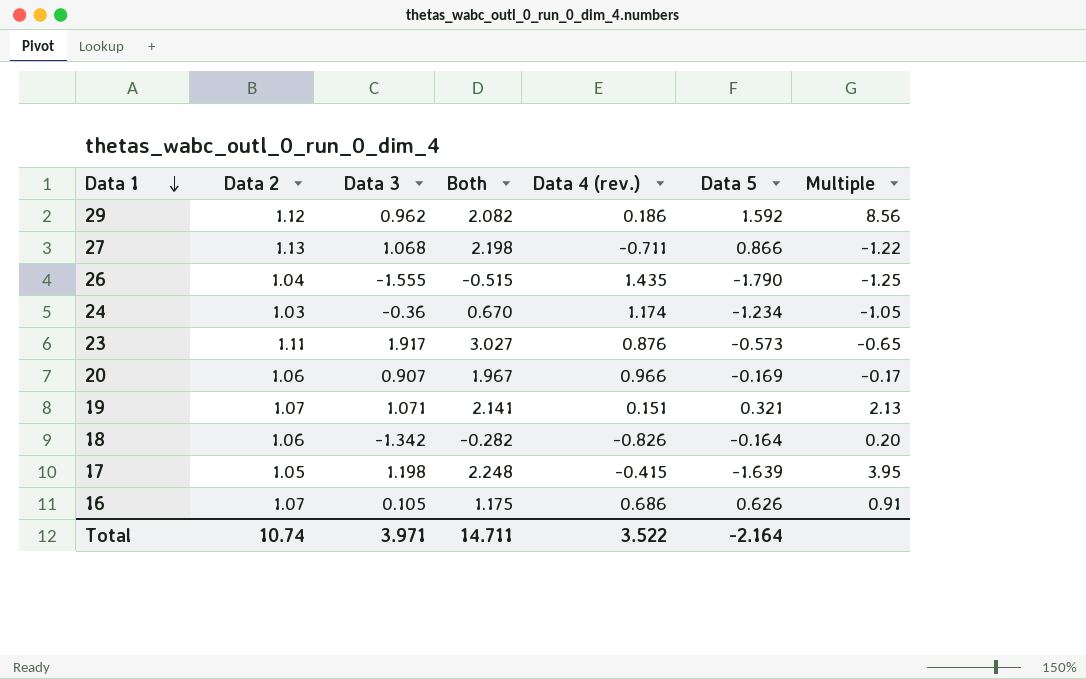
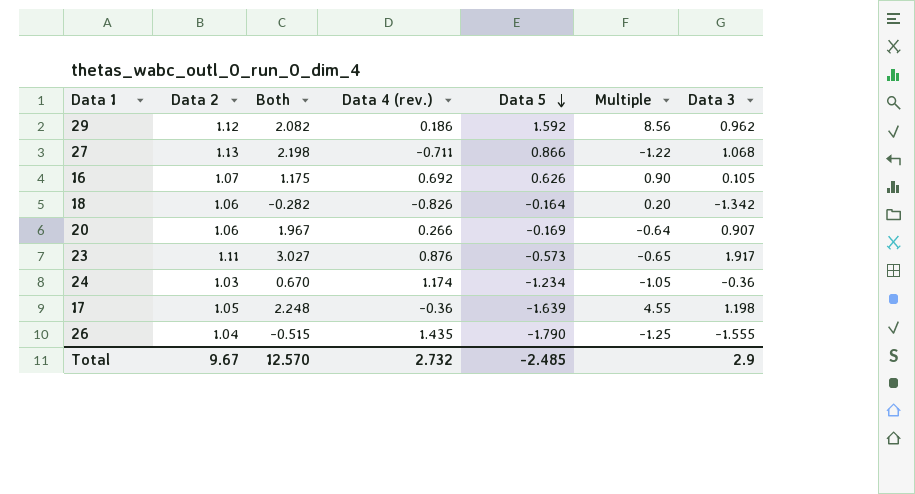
row order: Data 1 descending -> Data 5 descending
column Data 3 | position: 3 -> 7
row 19: 1.07 | 1.071 | 2.141 | 0.151 | 0.321 | 2.13 -> none
16 | Data 4 (rev.): 0.686 -> 0.692
16 | Multiple: 0.91 -> 0.90
20 | Data 4 (rev.): 0.966 -> 0.266
20 | Multiple: -0.17 -> -0.64
17 | Data 4 (rev.): -0.415 -> -0.36
17 | Multiple: 3.95 -> 4.55
Total | Data 2: 10.74 -> 9.67
Total | Both: 14.711 -> 12.570
Total | Data 4 (rev.): 3.522 -> 2.732
Total | Data 5: -2.164 -> -2.485
Total | Data 3: 3.971 -> 2.9

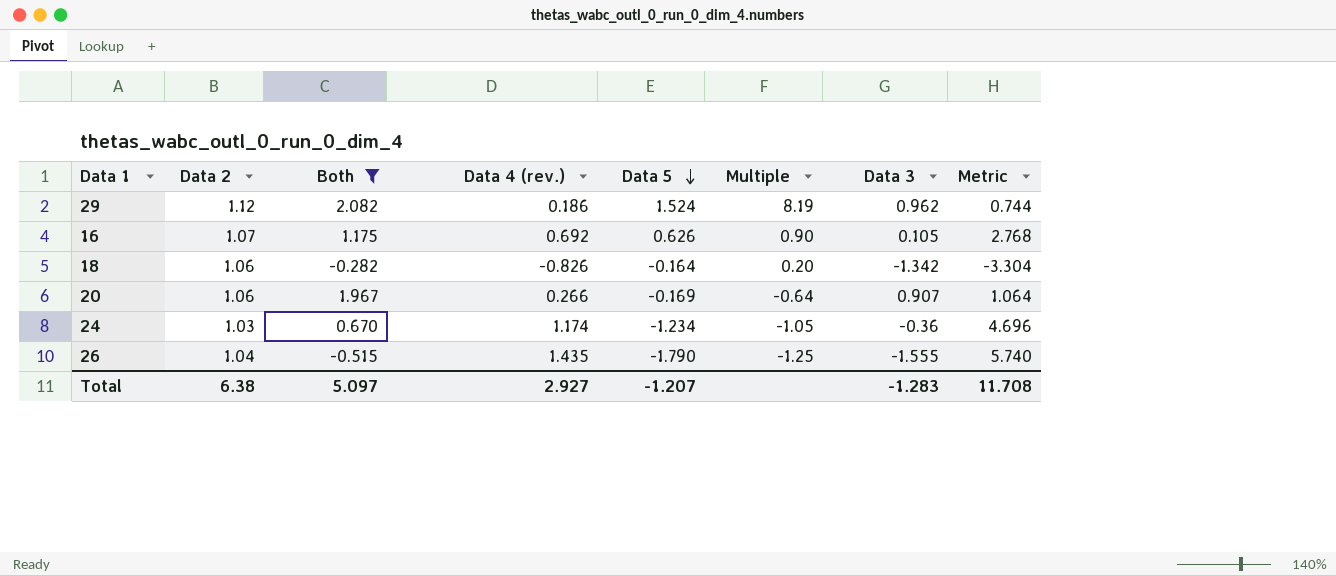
filter: none -> Both <= 2.082
column Metric | formula: none -> [Data 4 (rev.)] * 4
29 | Data 5: 1.592 -> 1.524
29 | Multiple: 8.56 -> 8.19
Total | Data 2: 9.67 -> 6.38
Total | Both: 12.570 -> 5.097
Total | Data 4 (rev.): 2.732 -> 2.927
Total | Data 5: -2.485 -> -1.207
Total | Data 3: 2.9 -> -1.283

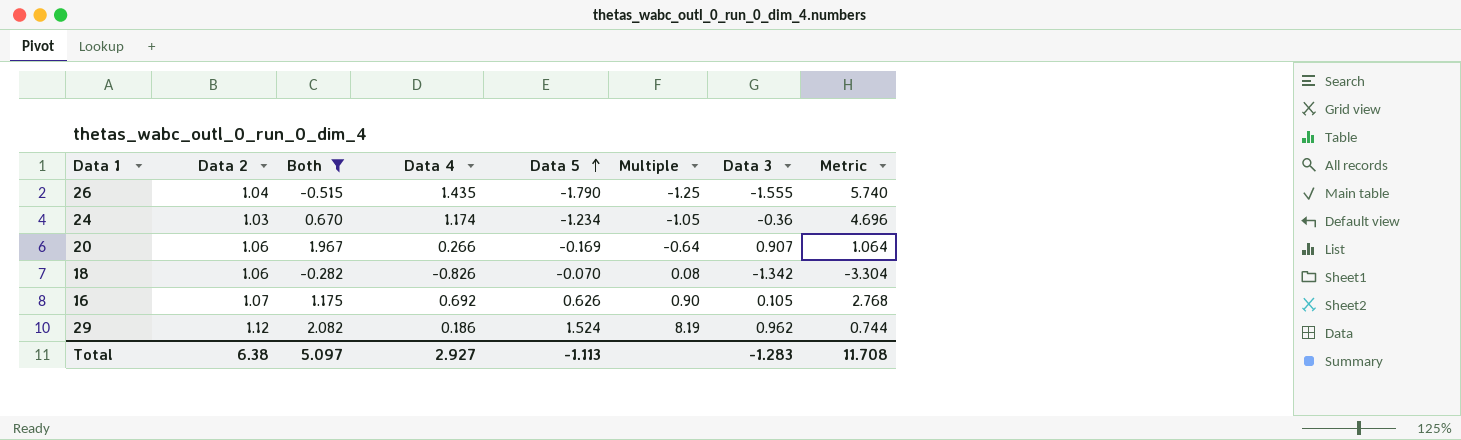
row order: Data 5 descending -> Data 5 ascending
column name: Data 4 (rev.) -> Data 4
18 | Data 5: -0.164 -> -0.070
18 | Multiple: 0.20 -> 0.08
Total | Data 5: -1.207 -> -1.113

